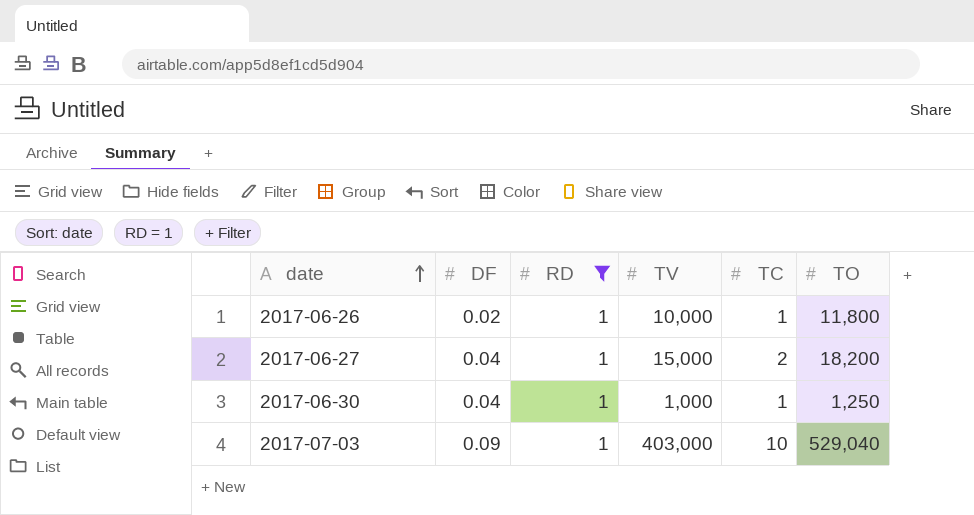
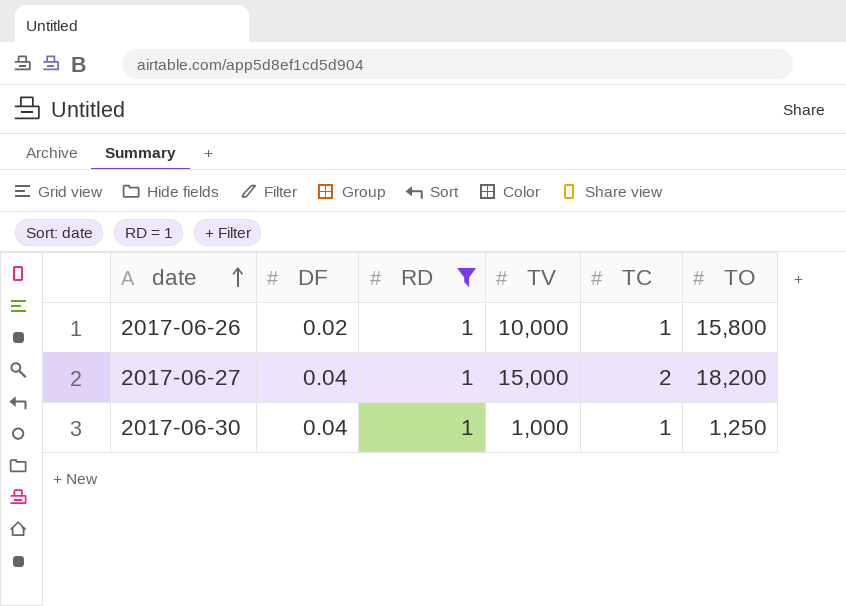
row 2017-07-03: 0.09 | 1 | 403,000 | 10 | 529,040 -> none
2017-06-26 | TO: 11,800 -> 15,800

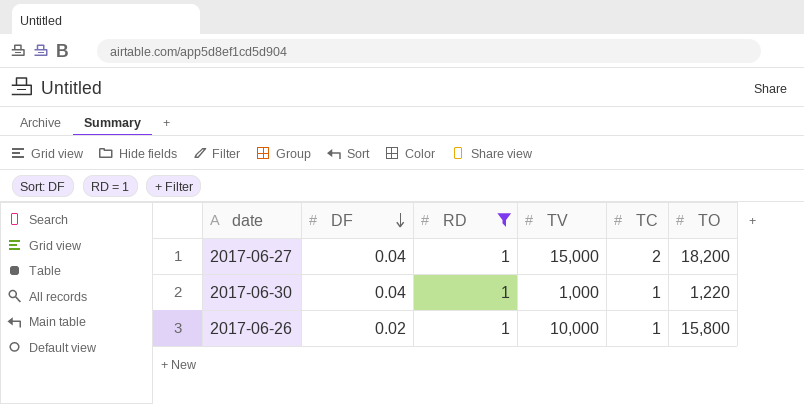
row order: date ascending -> DF descending
2017-06-30 | TO: 1,250 -> 1,220

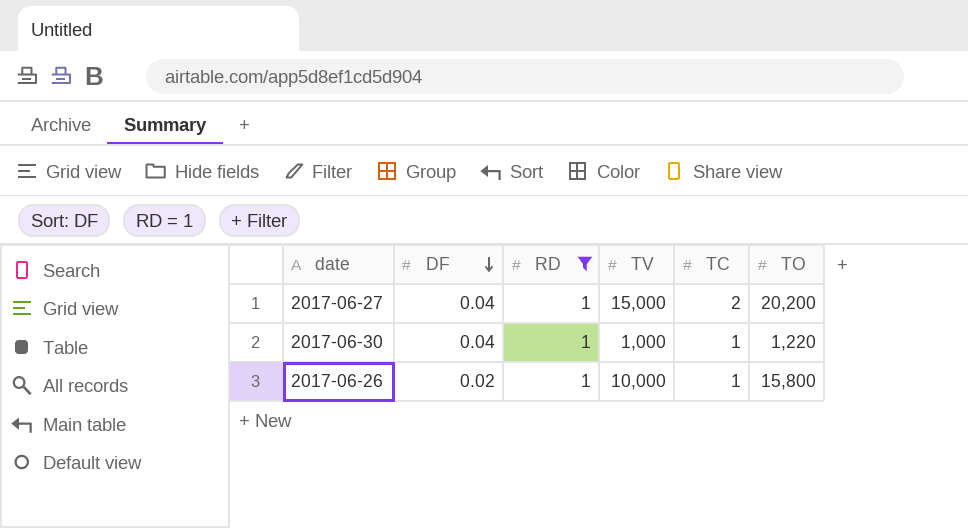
2017-06-27 | TO: 18,200 -> 20,200

